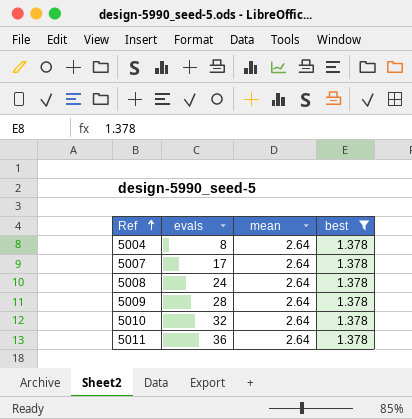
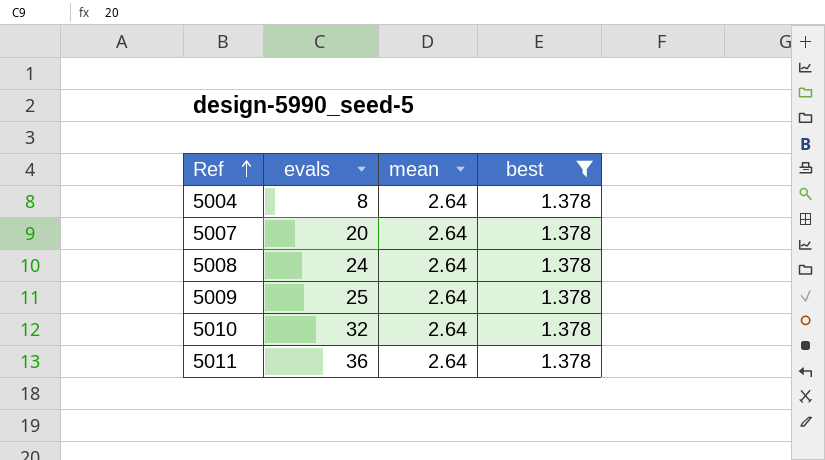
5007 | evals: 17 -> 20
5009 | evals: 28 -> 25

